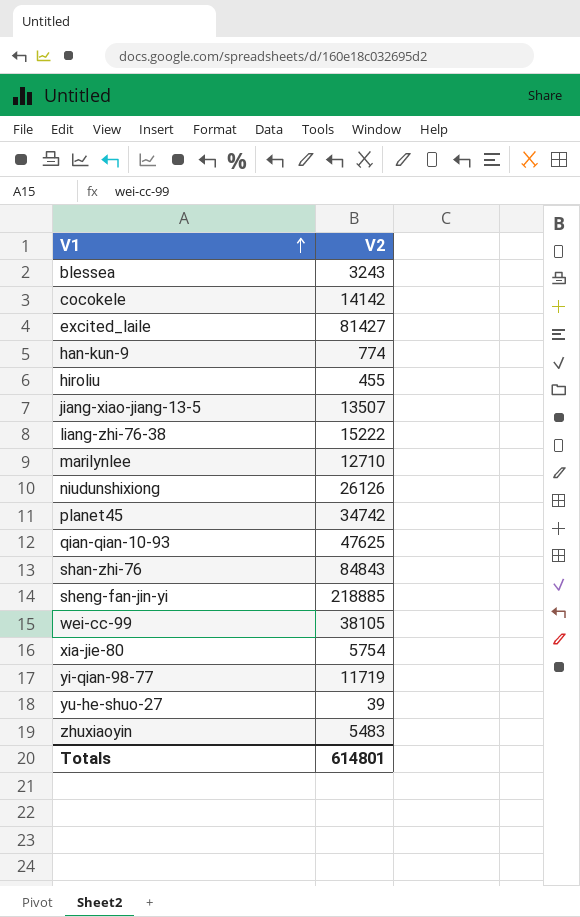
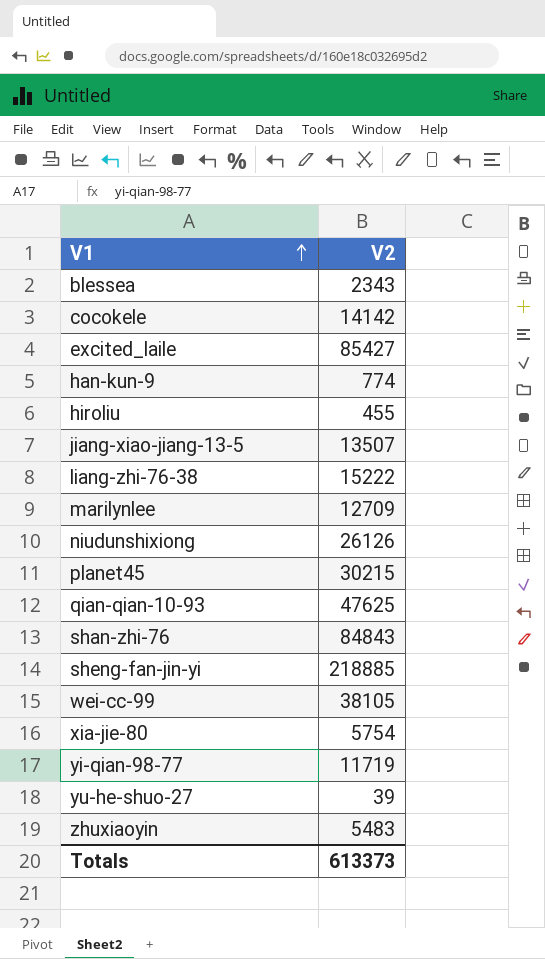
blessea | V2: 3243 -> 2343
excited_laile | V2: 81427 -> 85427
marilynlee | V2: 12710 -> 12709
planet45 | V2: 34742 -> 30215
Totals | V2: 614801 -> 613373

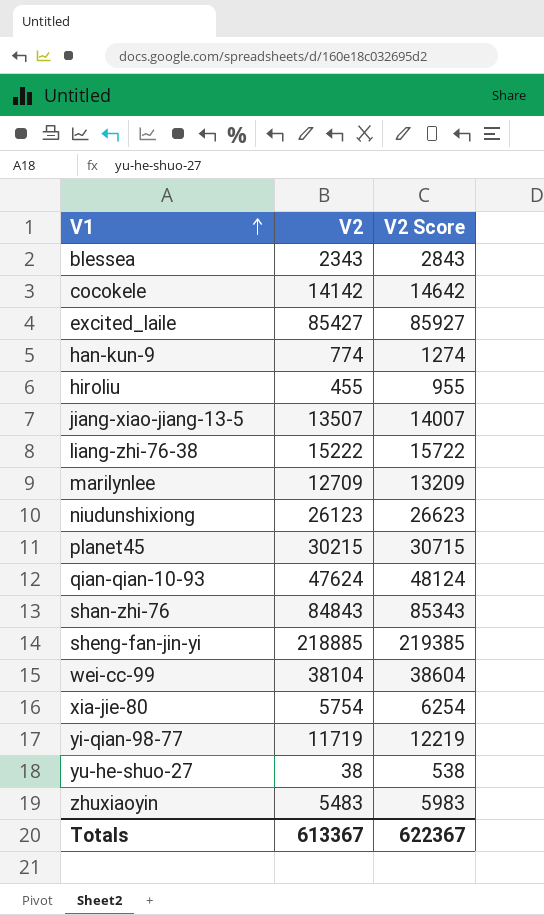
column V2 Score | formula: none -> [V2] + 500
niudunshixiong | V2: 26126 -> 26123
qian-qian-10-93 | V2: 47625 -> 47624
wei-cc-99 | V2: 38105 -> 38104
yu-he-shuo-27 | V2: 39 -> 38
Totals | V2: 613373 -> 613367

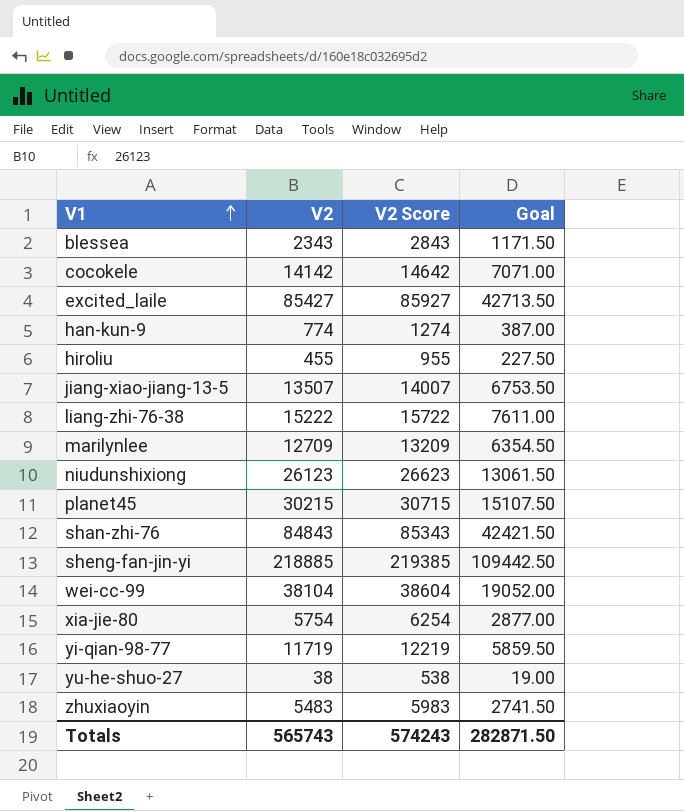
column Goal | formula: none -> [V2] * 0.5
row qian-qian-10-93: 47624 | 48124 -> none
Totals | V2: 613367 -> 565743
Totals | V2 Score: 622367 -> 574243

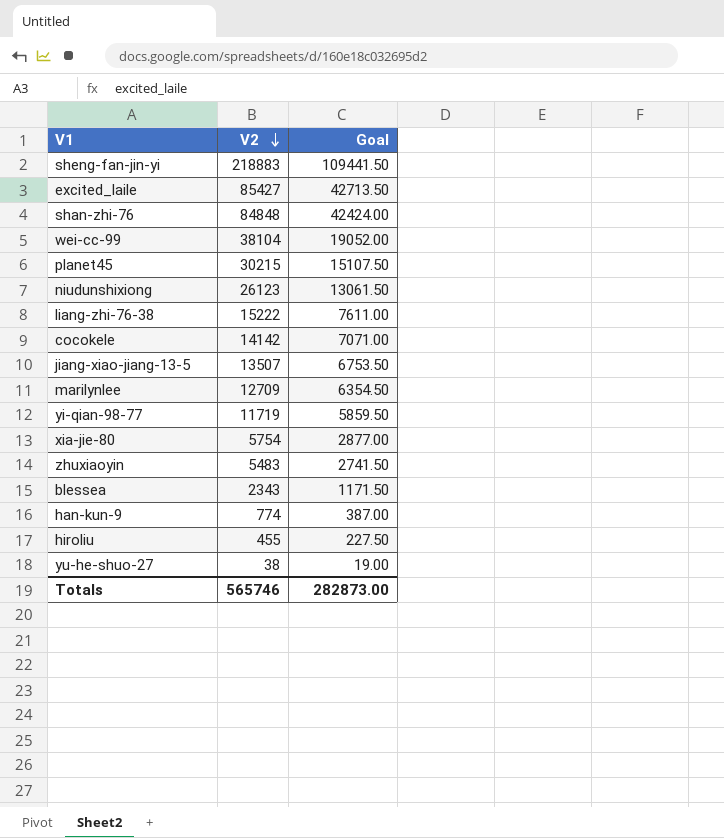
row order: V1 ascending -> V2 descending
column V2 Score | formula: [V2] + 500 -> none
sheng-fan-jin-yi | V2: 218885 -> 218883
sheng-fan-jin-yi | Goal: 109442.50 -> 109441.50
shan-zhi-76 | V2: 84843 -> 84848
shan-zhi-76 | Goal: 42421.50 -> 42424.00
Totals | V2: 565743 -> 565746
Totals | Goal: 282871.50 -> 282873.00

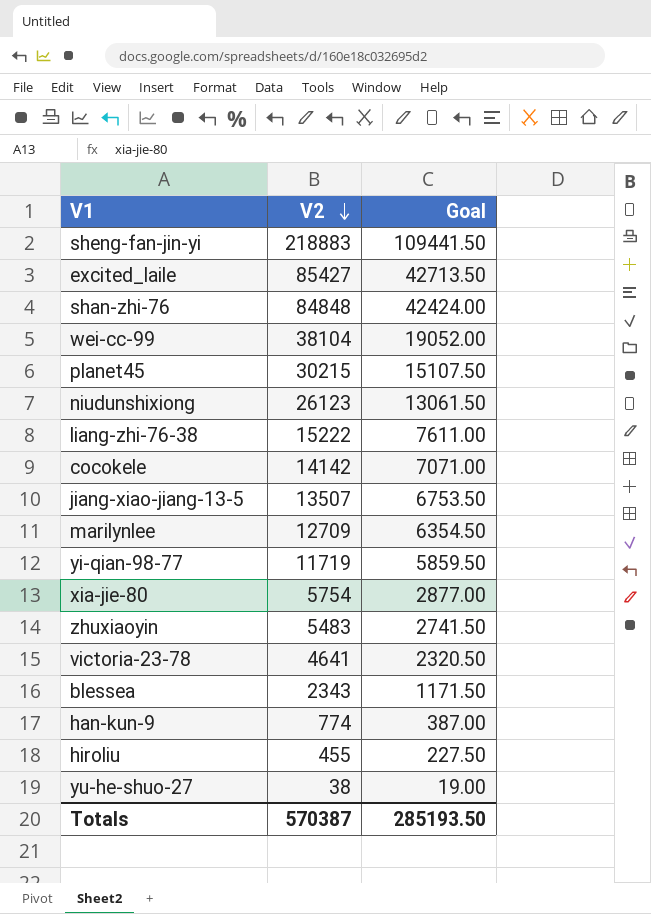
row victoria-23-78: none -> 4641 | 2320.50
Totals | V2: 565746 -> 570387
Totals | Goal: 282873.00 -> 285193.50

